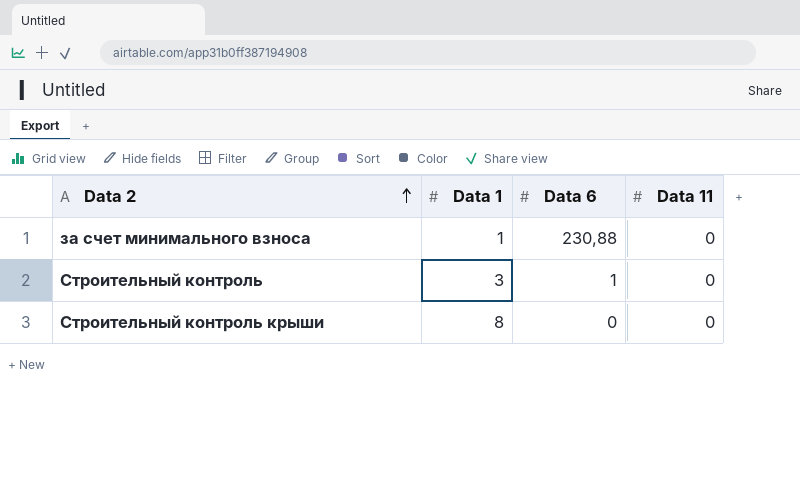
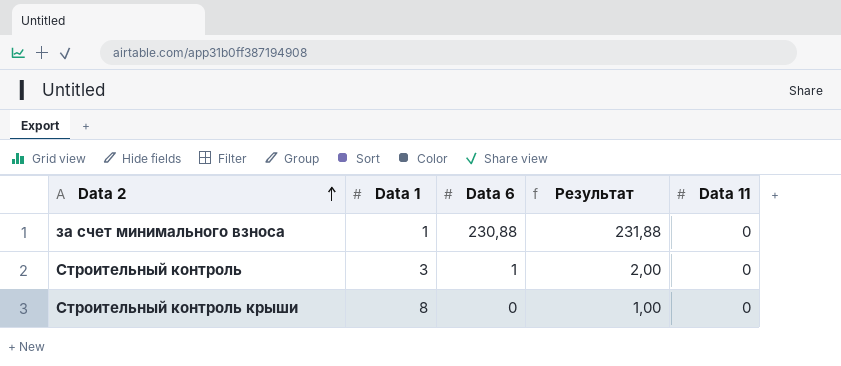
column Результат | formula: none -> [Data 6] + 1

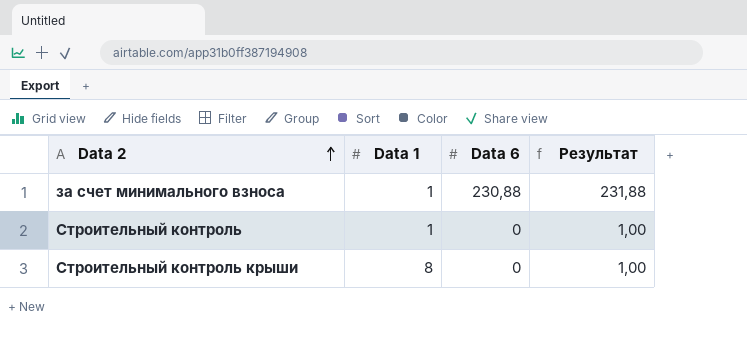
column Data 11 | position: 5 -> none
Строительный контроль | Data 1: 3 -> 1
Строительный контроль | Data 6: 1 -> 0
Строительный контроль | Результат: 2,00 -> 1,00

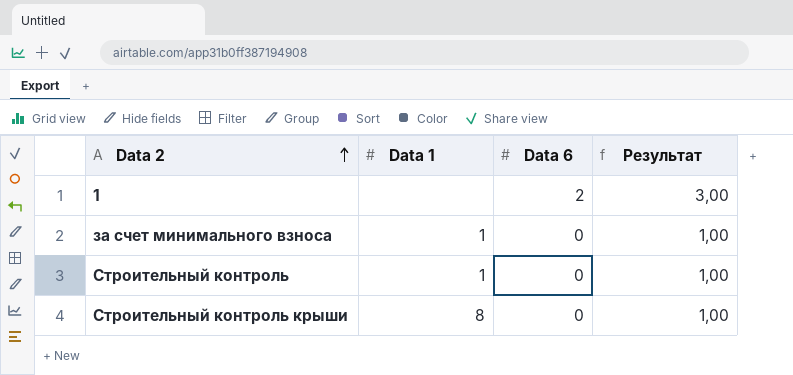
row 1: none -> none | 2 | 3,00
за счет минимального взноса | Data 6: 230,88 -> 0
за счет минимального взноса | Результат: 231,88 -> 1,00

